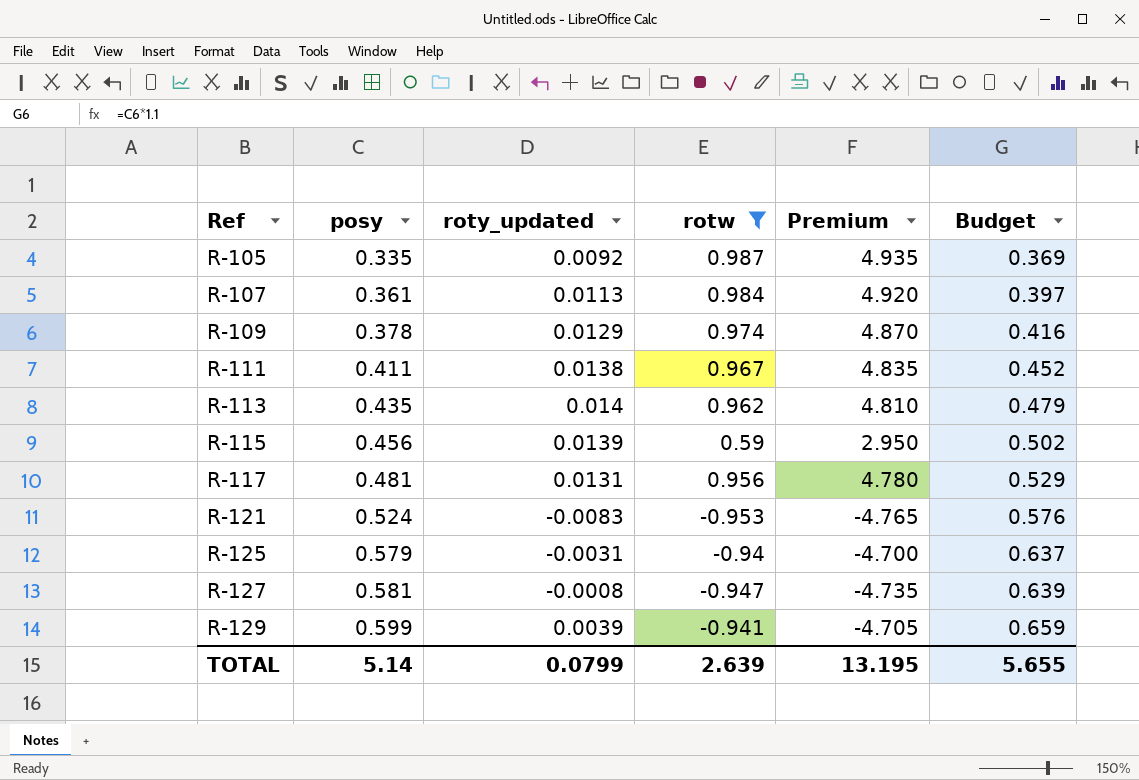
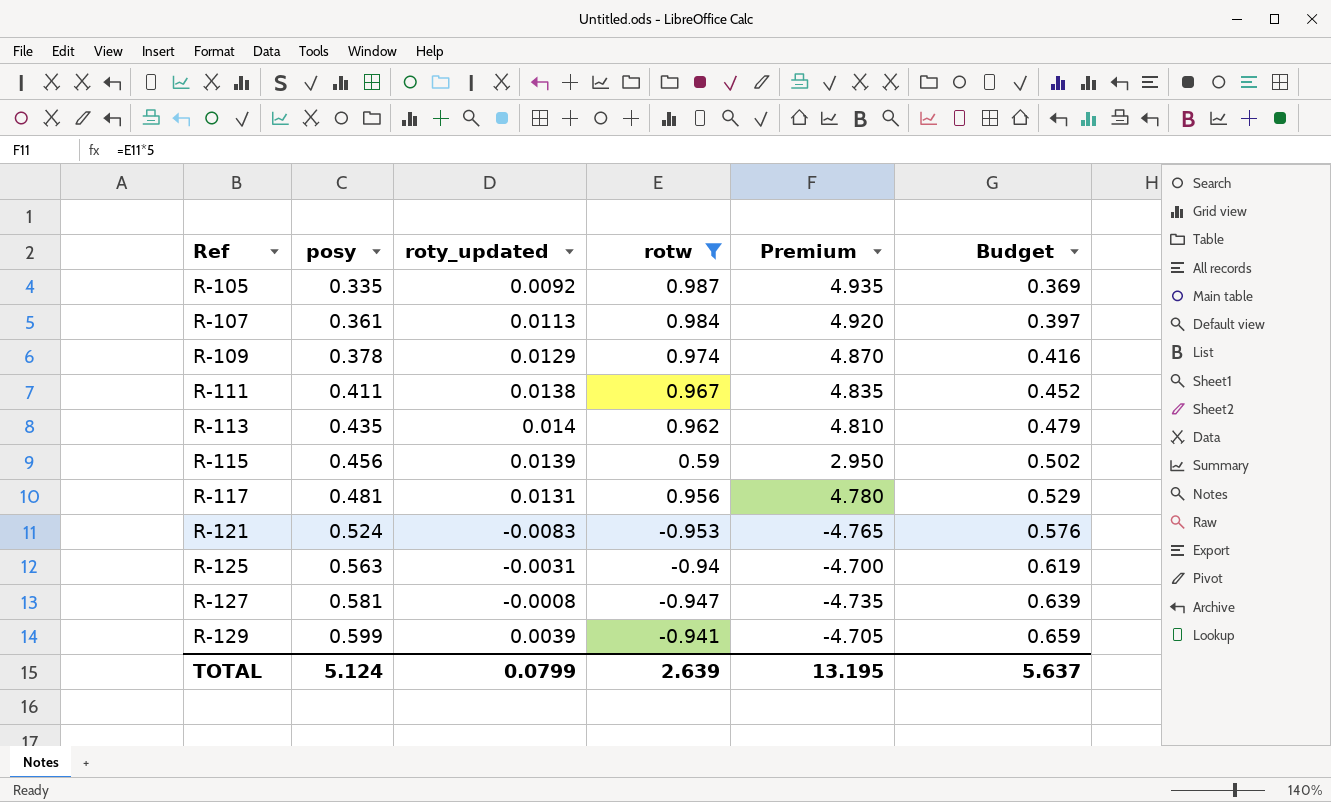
R-125 | posy: 0.579 -> 0.563
R-125 | Budget: 0.637 -> 0.619
TOTAL | posy: 5.14 -> 5.124
TOTAL | Budget: 5.655 -> 5.637

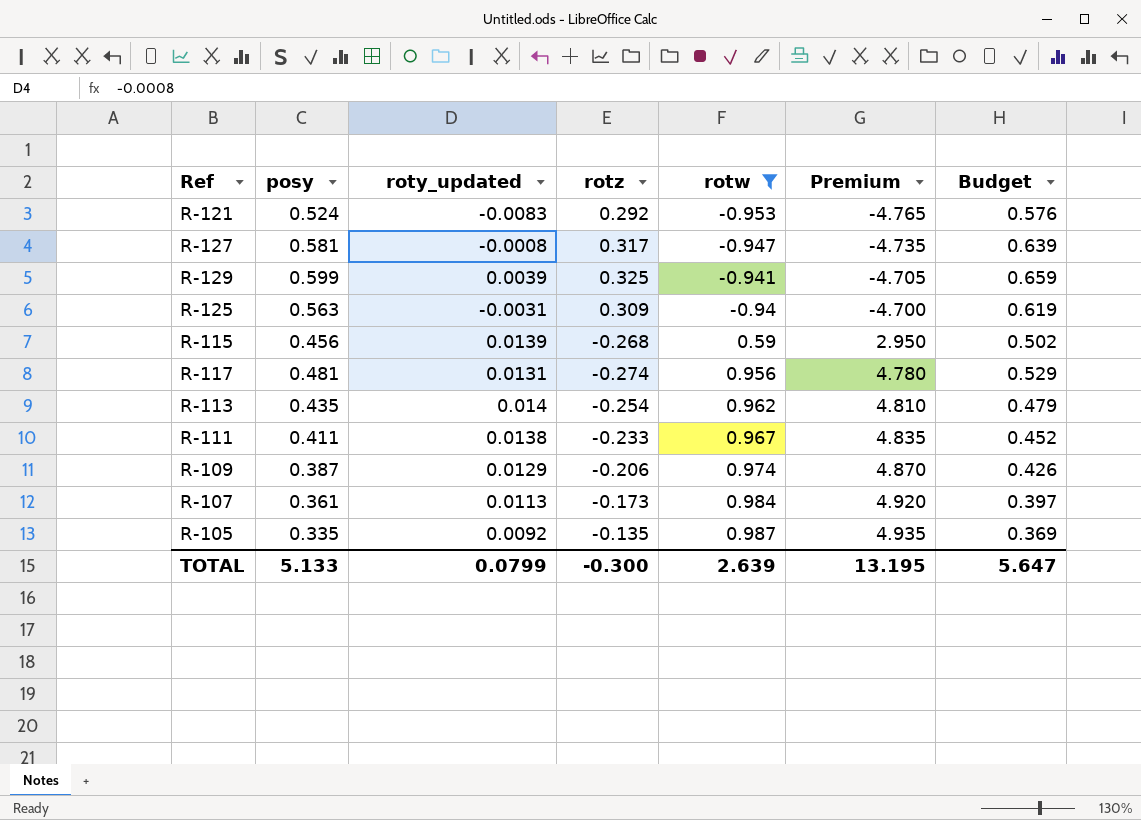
row order: Ref ascending -> rotw ascending
column rotz | position: none -> 4
R-109 | posy: 0.378 -> 0.387
R-109 | Budget: 0.416 -> 0.426
TOTAL | posy: 5.124 -> 5.133
TOTAL | Budget: 5.637 -> 5.647

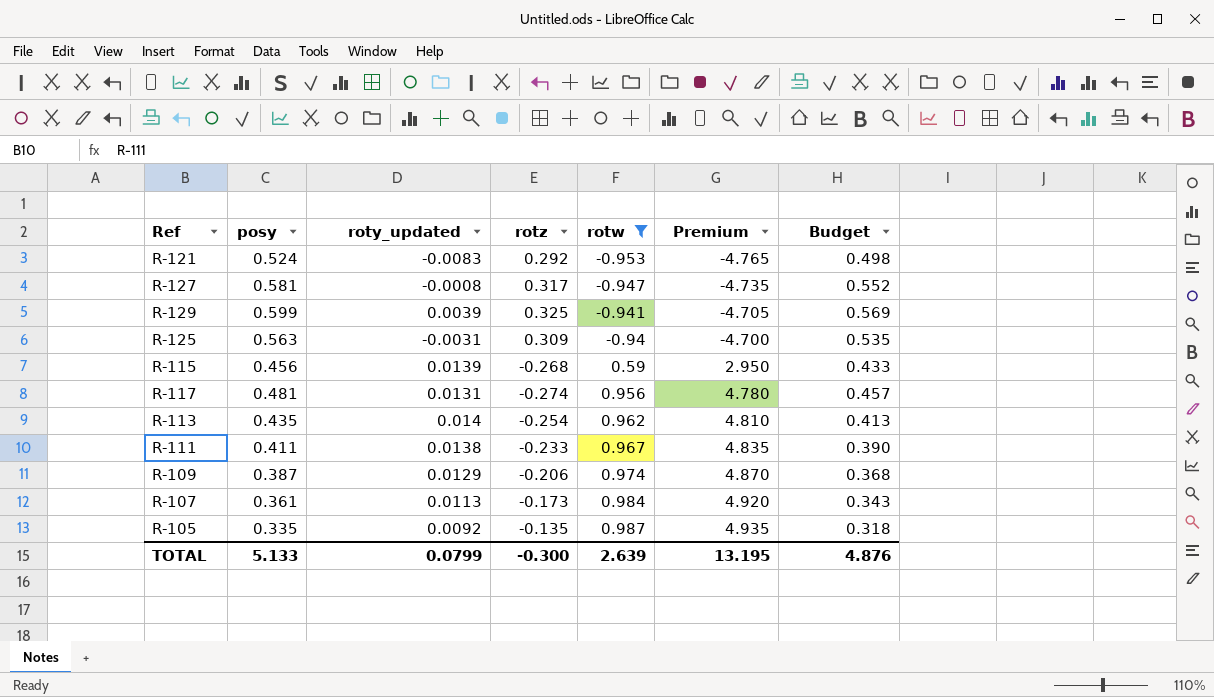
column Budget | formula: [posy] * 1.1 -> [posy] * 0.95
TOTAL | Budget: 5.647 -> 4.876

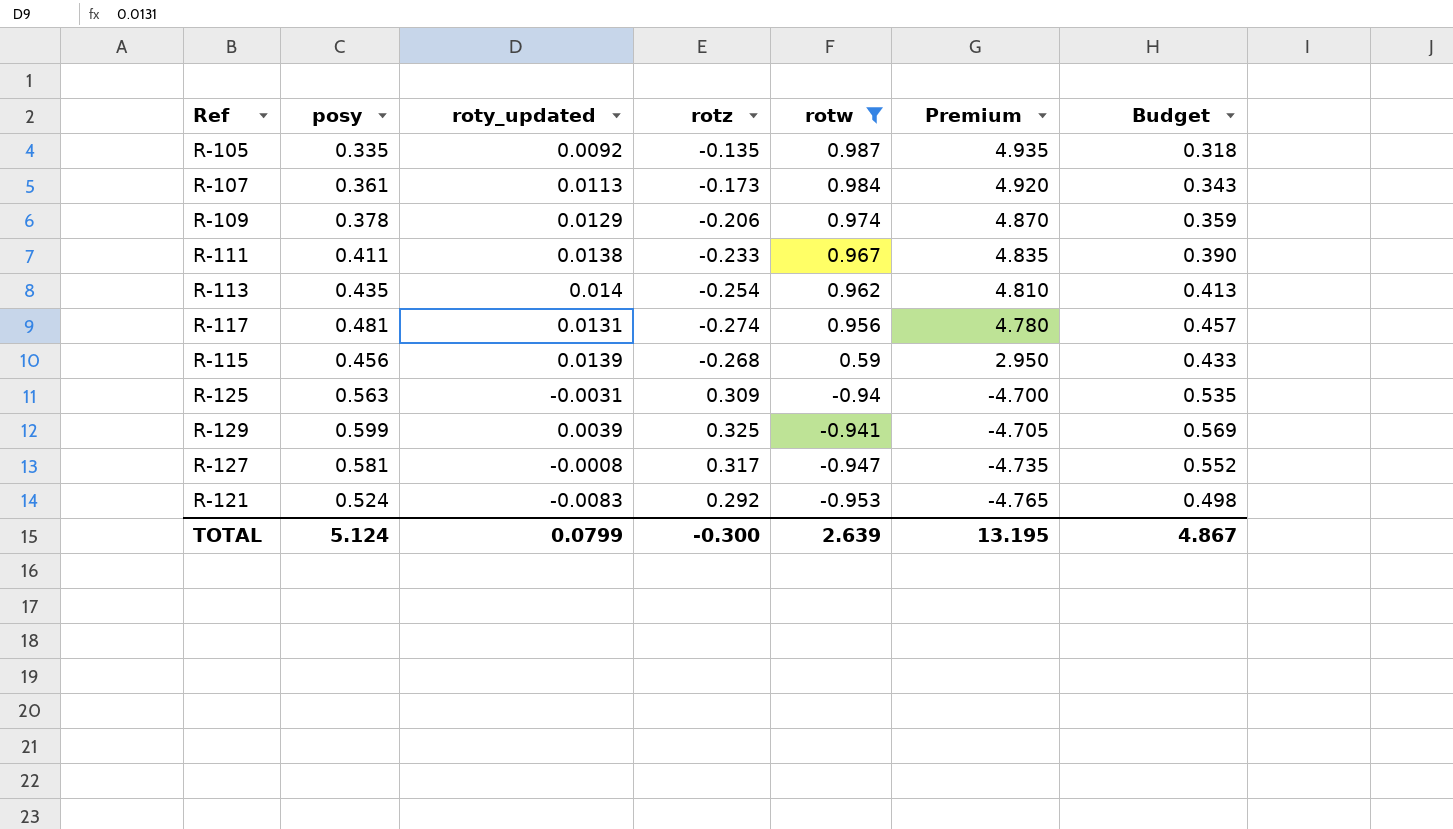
row order: rotw ascending -> rotw descending
R-109 | posy: 0.387 -> 0.378
R-109 | Budget: 0.368 -> 0.359
TOTAL | posy: 5.133 -> 5.124
TOTAL | Budget: 4.876 -> 4.867

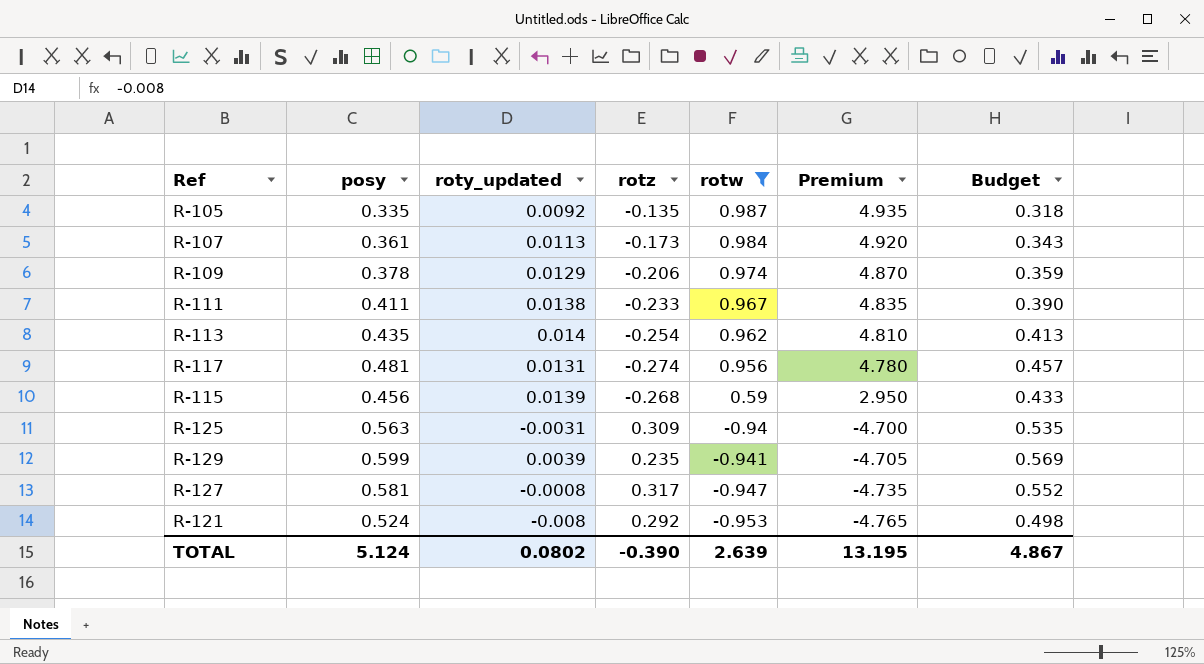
R-129 | rotz: 0.325 -> 0.235
R-121 | roty_updated: -0.0083 -> -0.008
TOTAL | roty_updated: 0.0799 -> 0.0802
TOTAL | rotz: -0.300 -> -0.390

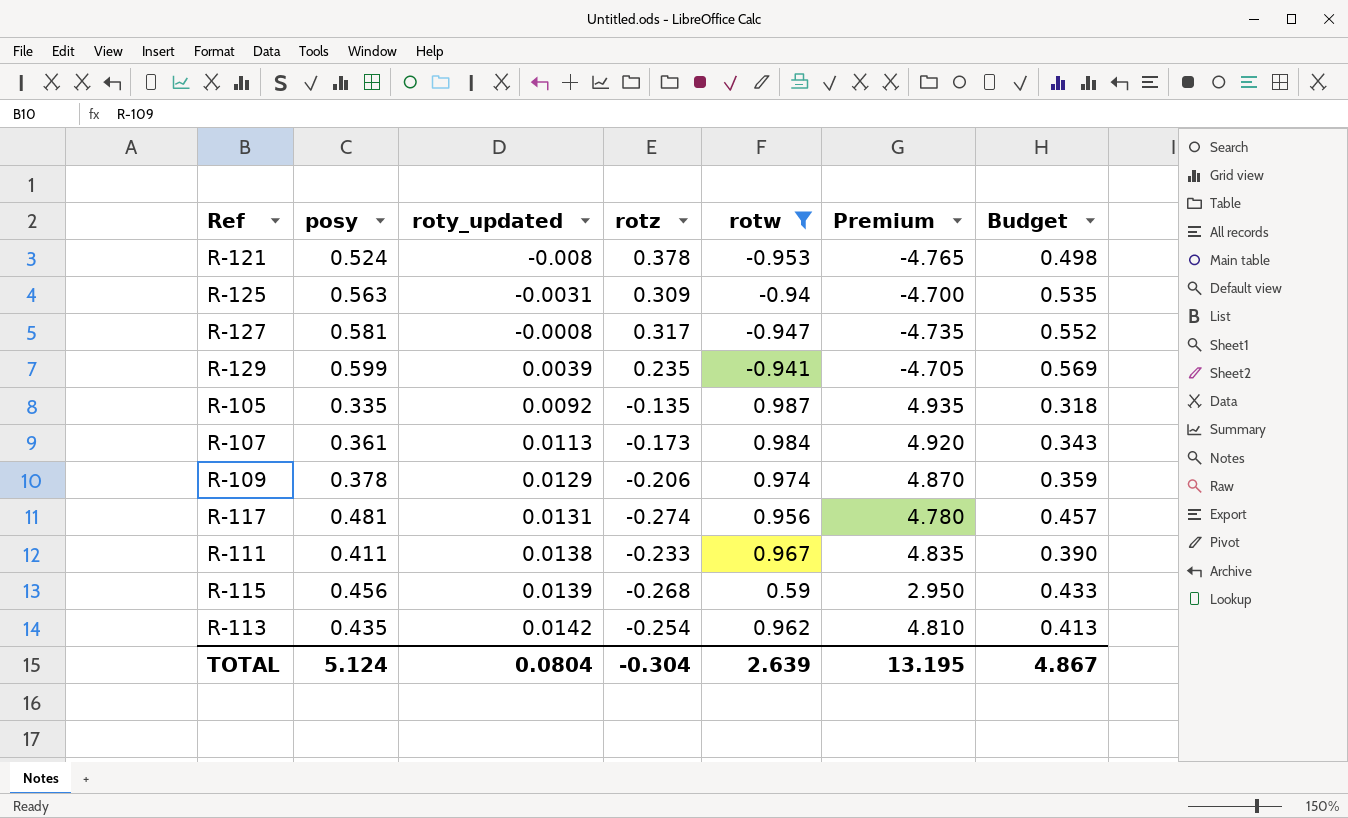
row order: rotw descending -> roty_updated ascending
R-121 | rotz: 0.292 -> 0.378
R-113 | roty_updated: 0.014 -> 0.0142
TOTAL | roty_updated: 0.0802 -> 0.0804
TOTAL | rotz: -0.390 -> -0.304

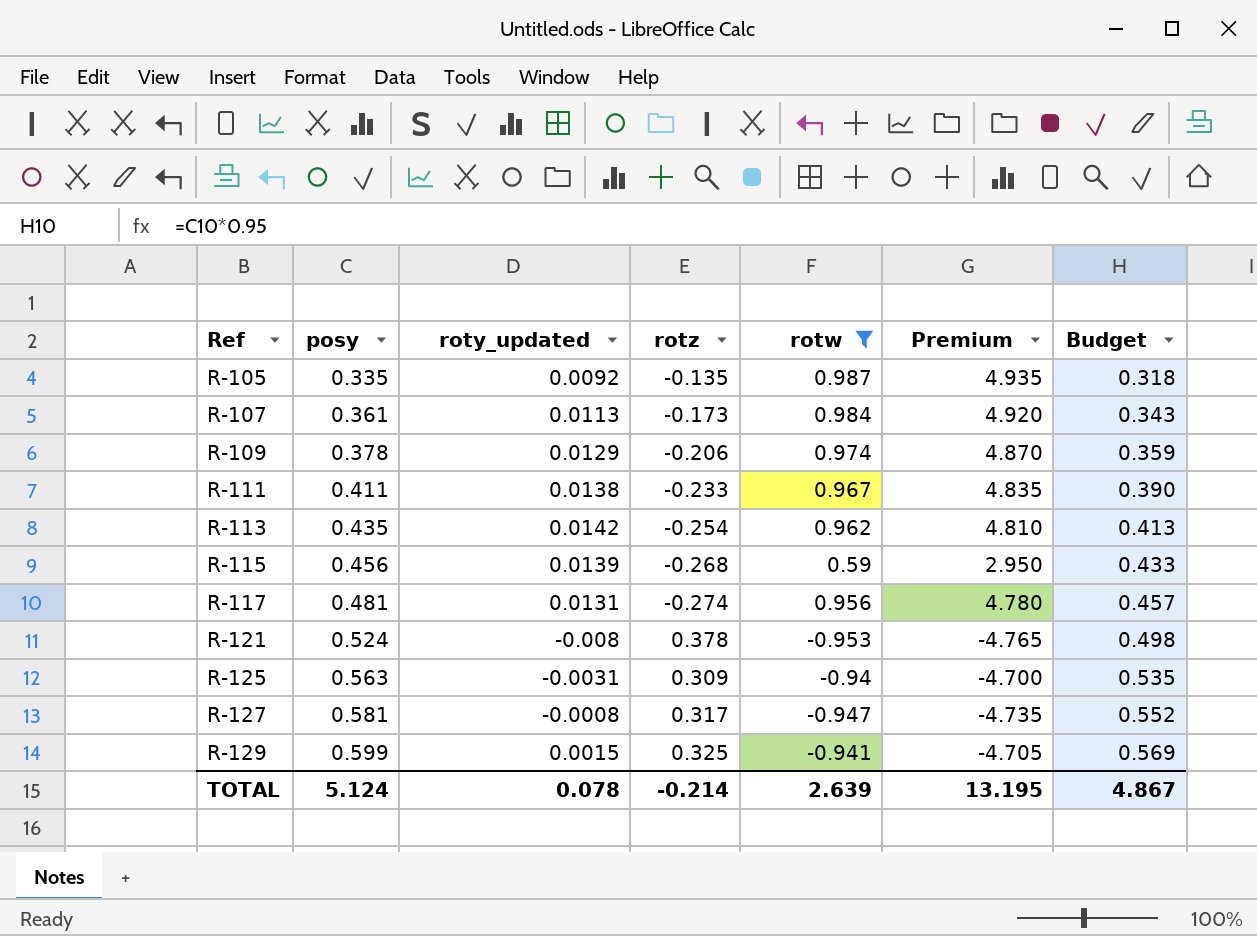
row order: roty_updated ascending -> Ref ascending
R-129 | roty_updated: 0.0039 -> 0.0015
R-129 | rotz: 0.235 -> 0.325
TOTAL | roty_updated: 0.0804 -> 0.078
TOTAL | rotz: -0.304 -> -0.214

